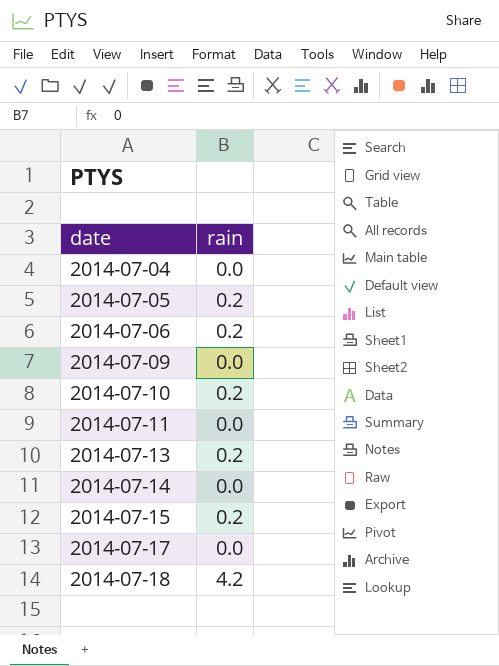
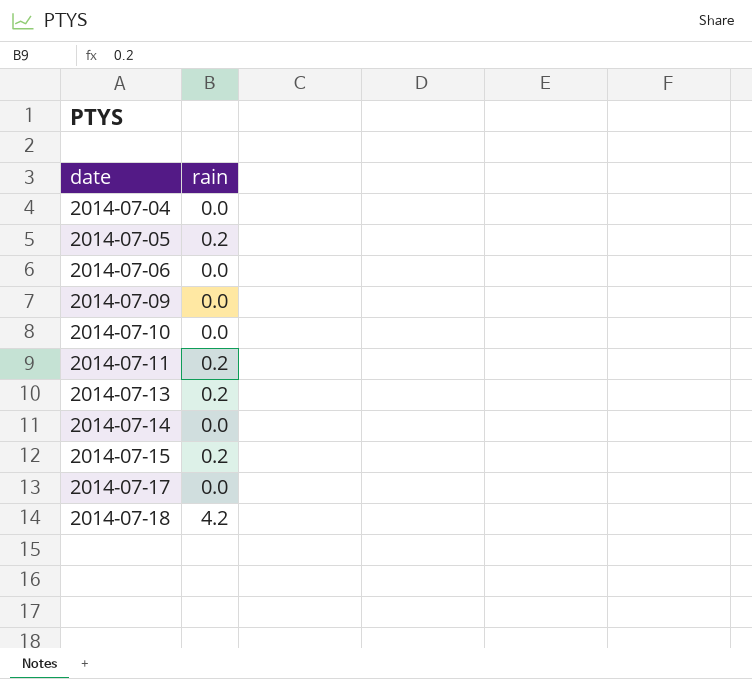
2014-07-06 | rain: 0.2 -> 0.0
2014-07-10 | rain: 0.2 -> 0.0
2014-07-11 | rain: 0.0 -> 0.2

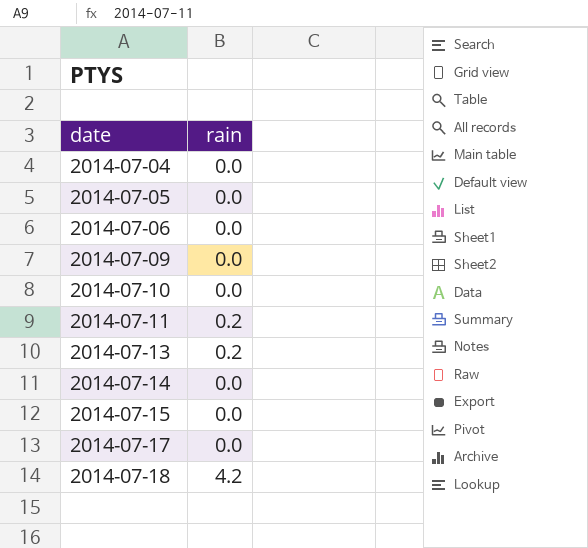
2014-07-05 | rain: 0.2 -> 0.0
2014-07-15 | rain: 0.2 -> 0.0

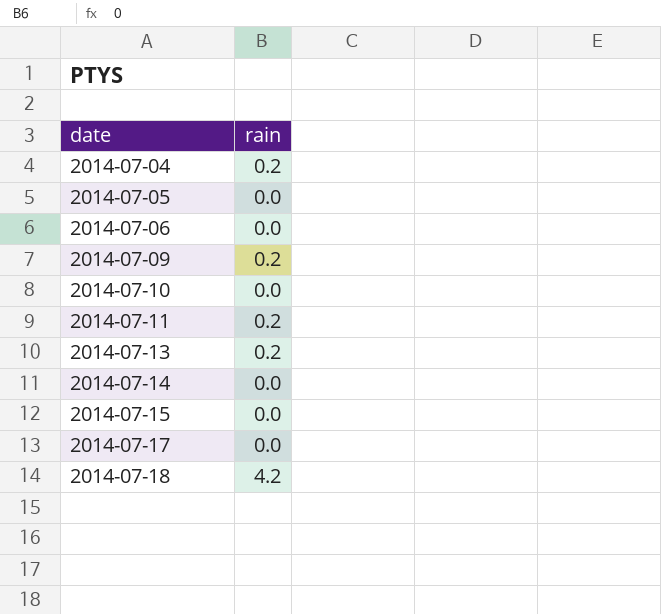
2014-07-04 | rain: 0.0 -> 0.2
2014-07-09 | rain: 0.0 -> 0.2

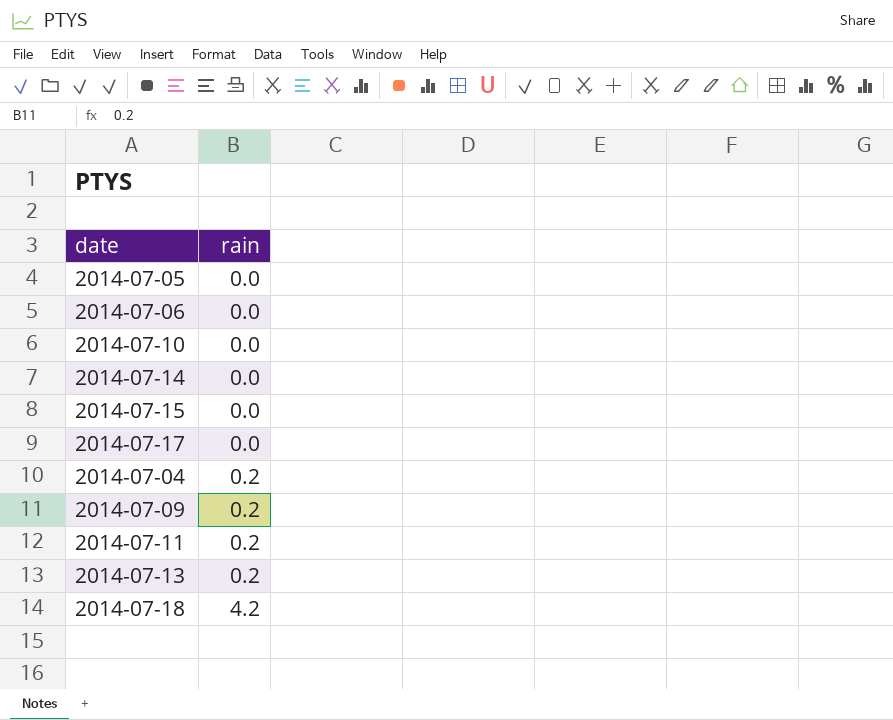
row order: date ascending -> rain ascending

